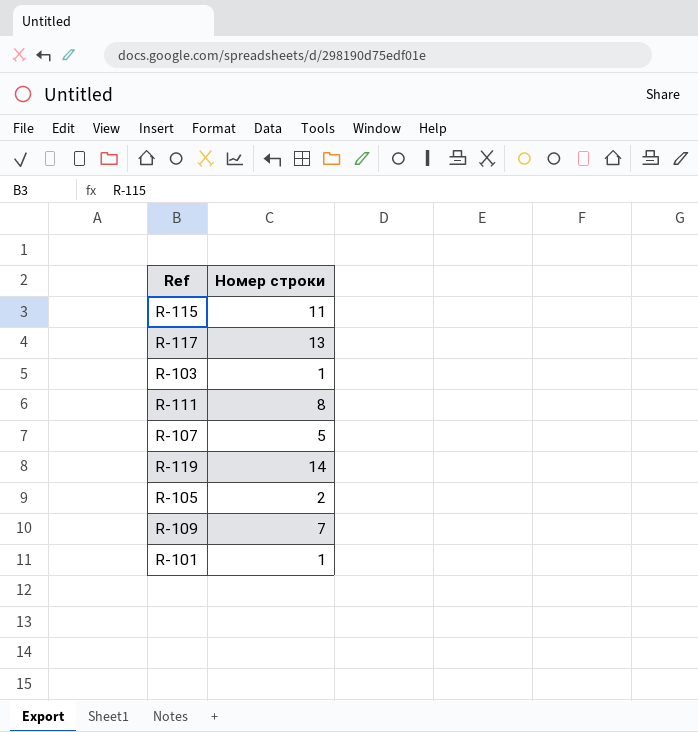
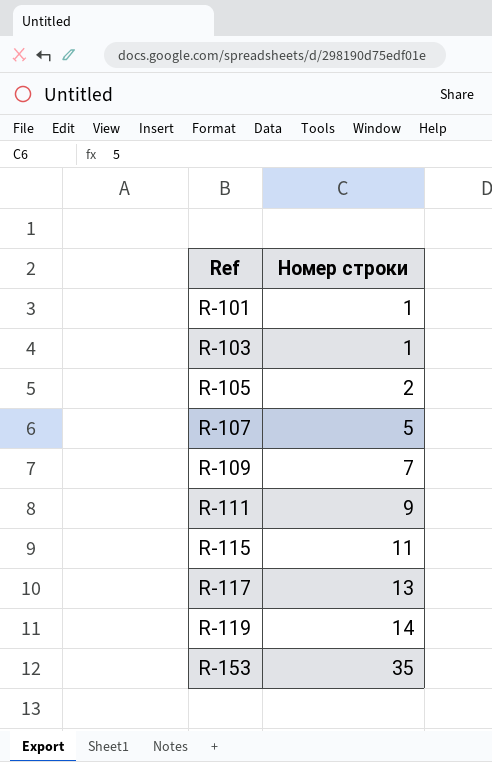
row order: none -> Ref ascending
R-111 | Номер строки: 8 -> 9
row R-153: none -> 35

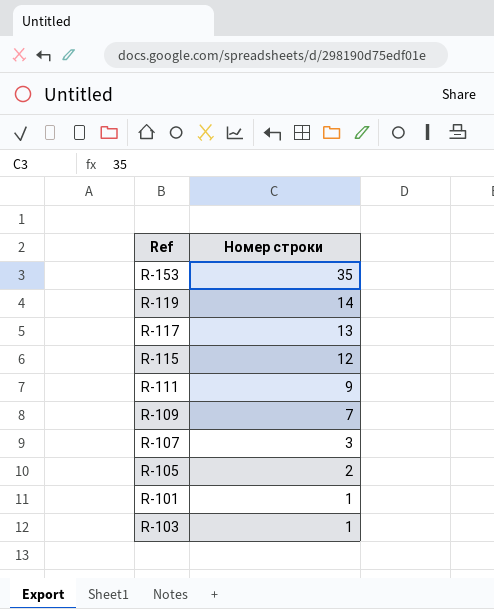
row order: Ref ascending -> Номер строки descending
R-115 | Номер строки: 11 -> 12
R-107 | Номер строки: 5 -> 3

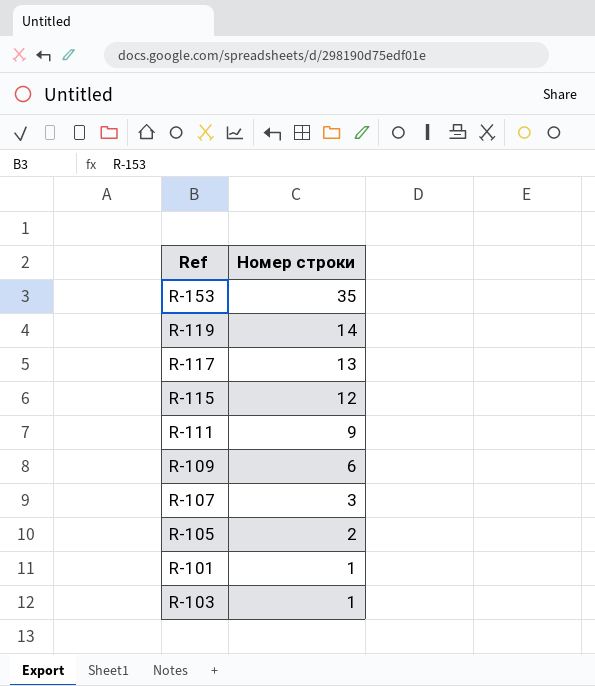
R-109 | Номер строки: 7 -> 6

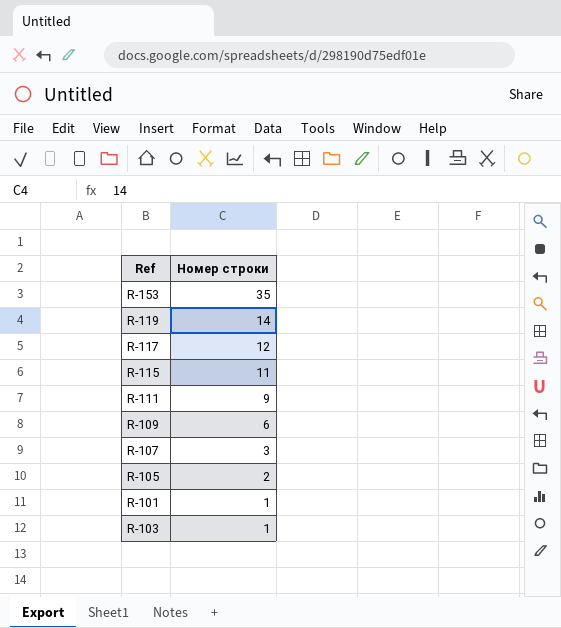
R-117 | Номер строки: 13 -> 12
R-115 | Номер строки: 12 -> 11

